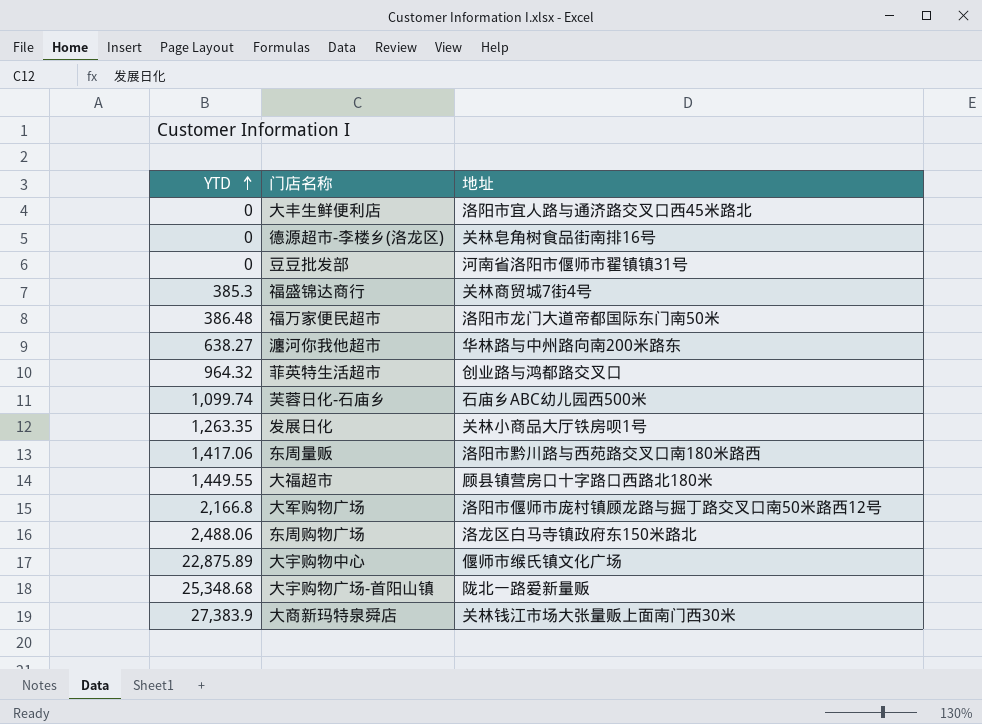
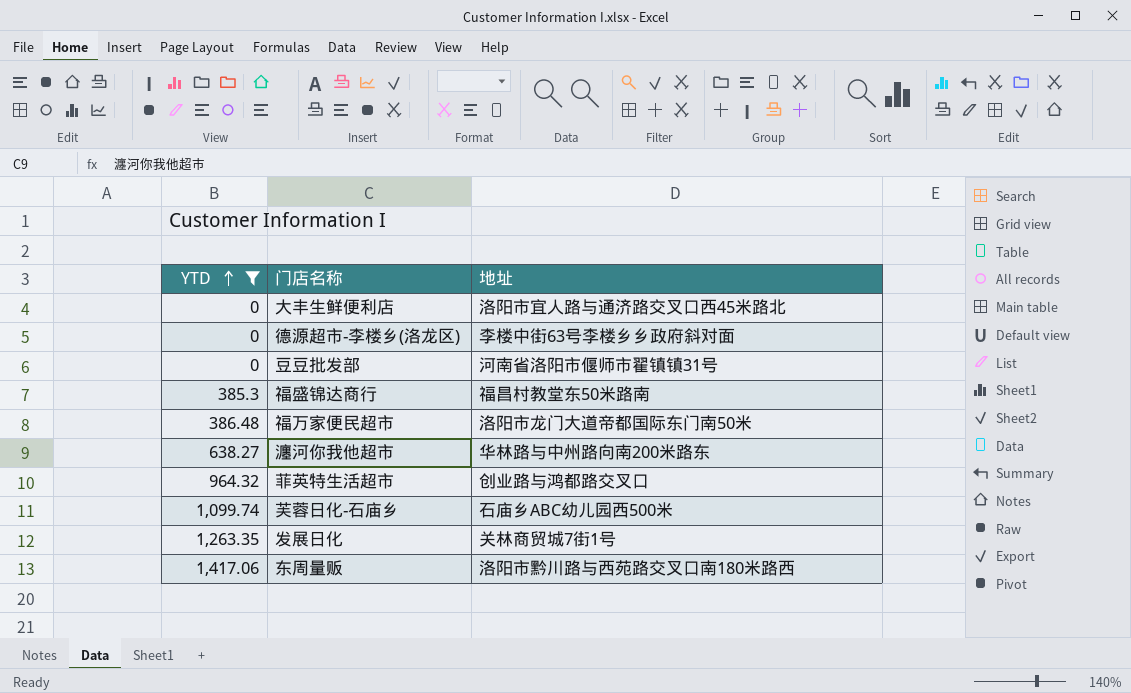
filter: none -> YTD <= 1,417.06
德源超市-李楼乡(洛龙区) | 地址: 关林皂角树食品街南排16号 -> 李楼中街63号李楼乡乡政府斜对面
福盛锦达商行 | 地址: 关林商贸城7街4号 -> 福昌村教堂东50米路南
发展日化 | 地址: 关林小商品大厅铁房呗1号 -> 关林商贸城7街1号

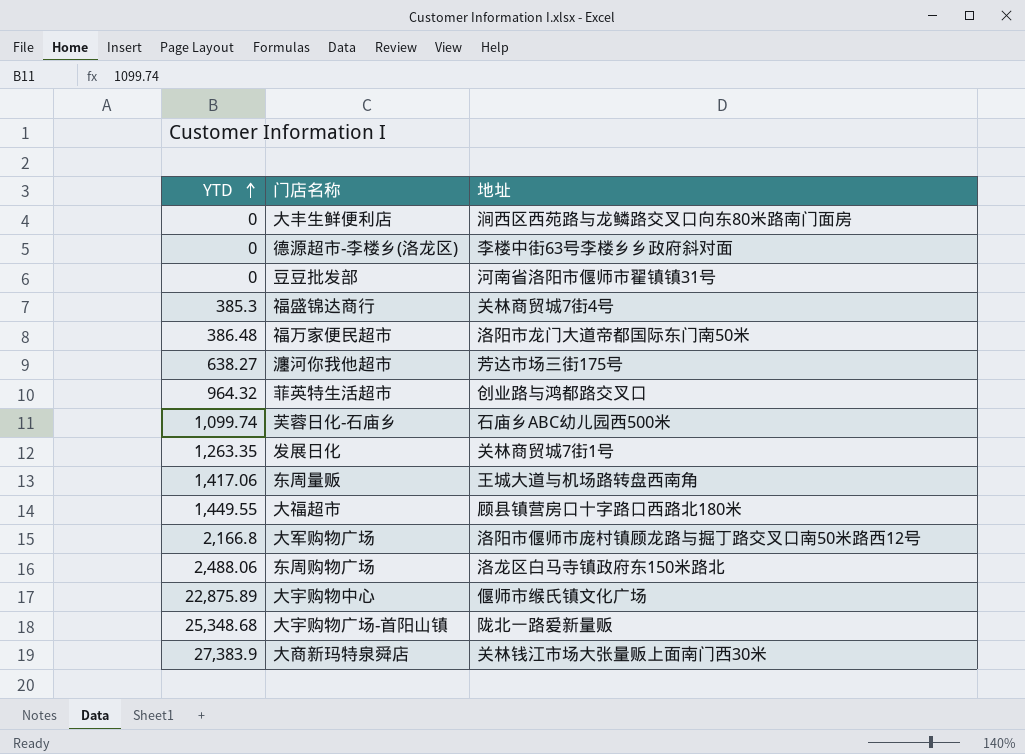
filter: YTD <= 1,417.06 -> none
大丰生鲜便利店 | 地址: 洛阳市宜人路与通济路交叉口西45米路北 -> 涧西区西苑路与龙鳞路交叉口向东80米路南门面房
福盛锦达商行 | 地址: 福昌村教堂东50米路南 -> 关林商贸城7街4号
瀍河你我他超市 | 地址: 华林路与中州路向南200米路东 -> 芳达市场三街175号
东周量贩 | 地址: 洛阳市黔川路与西苑路交叉口南180米路西 -> 王城大道与机场路转盘西南角

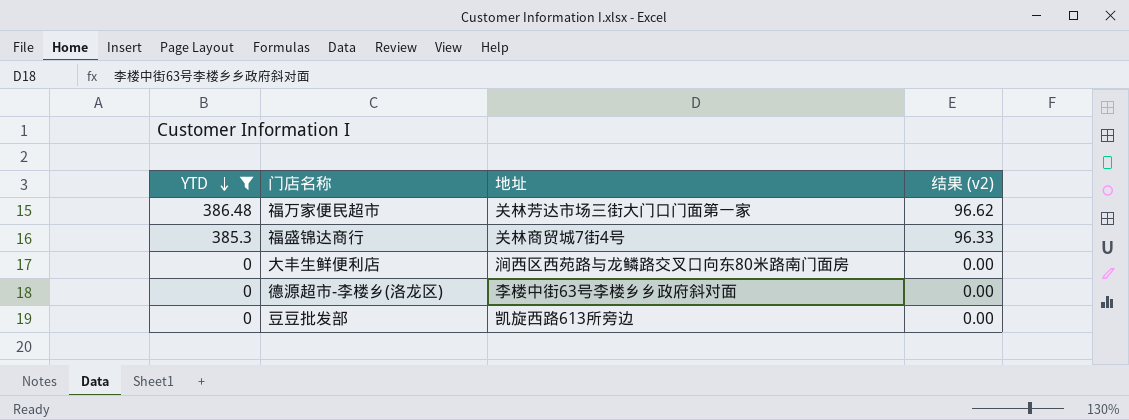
filter: none -> YTD <= 386.48
row order: YTD ascending -> YTD descending
column 结果 (v2) | formula: none -> [YTD] * 0.25
福万家便民超市 | 地址: 洛阳市龙门大道帝都国际东门南50米 -> 关林芳达市场三街大门口门面第一家
豆豆批发部 | 地址: 河南省洛阳市偃师市翟镇镇31号 -> 凯旋西路613所旁边

